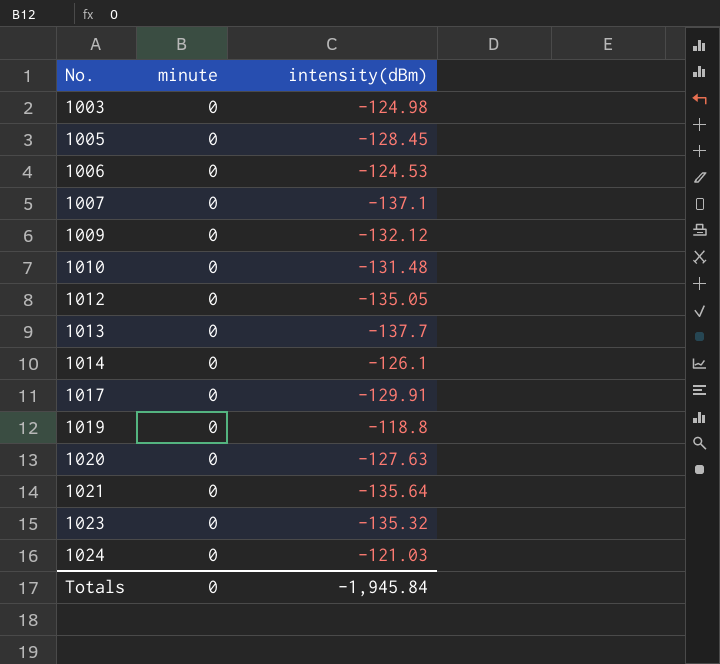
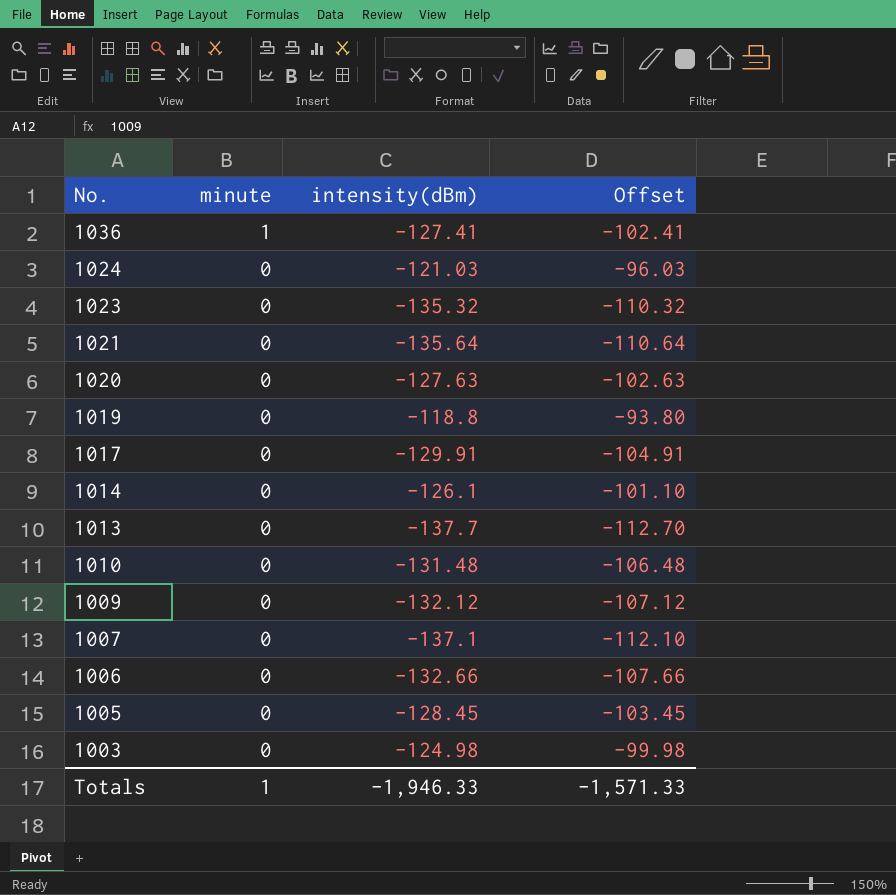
row order: No. ascending -> No. descending
column Offset | formula: none -> [intensity(dBm)] + 25
row 1012: 0 | -135.05 -> none
row 1036: none -> 1 | -127.41 | -102.41
1006 | intensity(dBm): -124.53 -> -132.66
Totals | minute: 0 -> 1
Totals | intensity(dBm): -1,945.84 -> -1,946.33

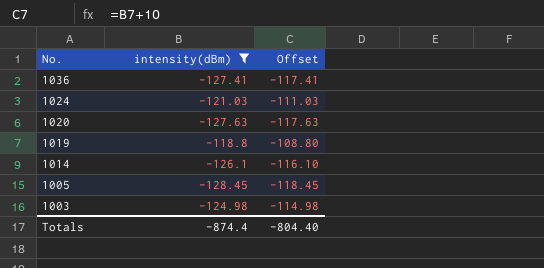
filter: none -> intensity(dBm) >= -128.45
column minute | position: 2 -> none
column Offset | formula: [intensity(dBm)] + 25 -> [intensity(dBm)] + 10
Totals | intensity(dBm): -1,946.33 -> -874.4
Totals | Offset: -1,571.33 -> -804.40

